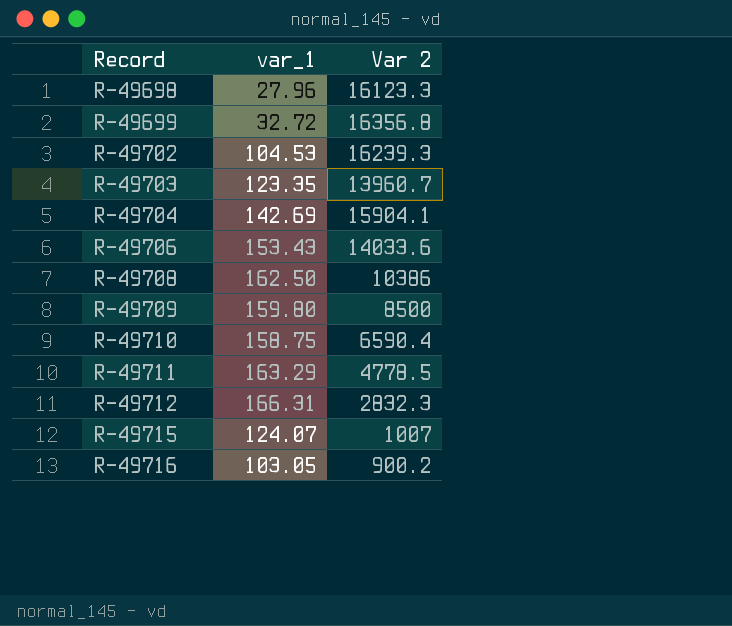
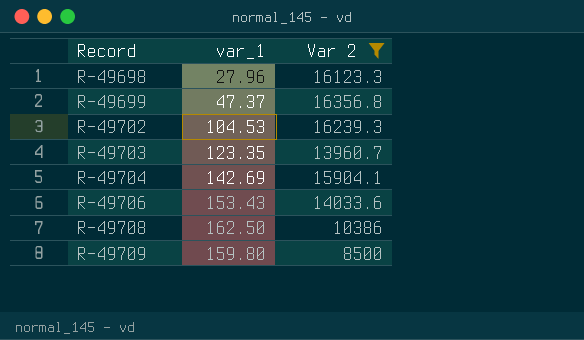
filter: none -> Var 2 >= 8500
R-49699 | var_1: 32.72 -> 47.37

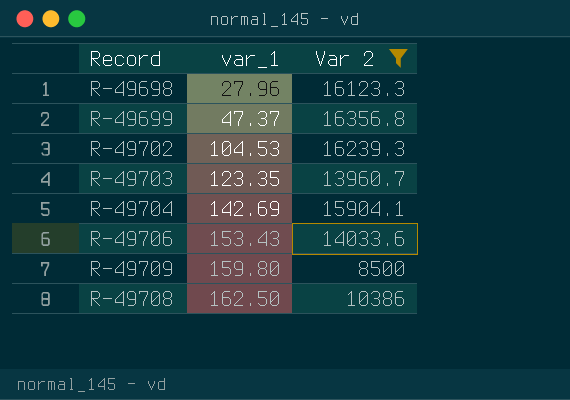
row order: Record ascending -> var_1 ascending

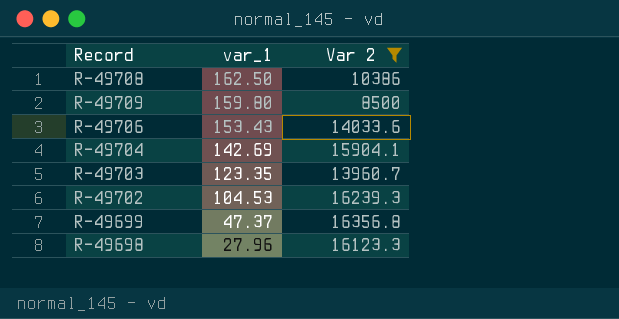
row order: var_1 ascending -> var_1 descending

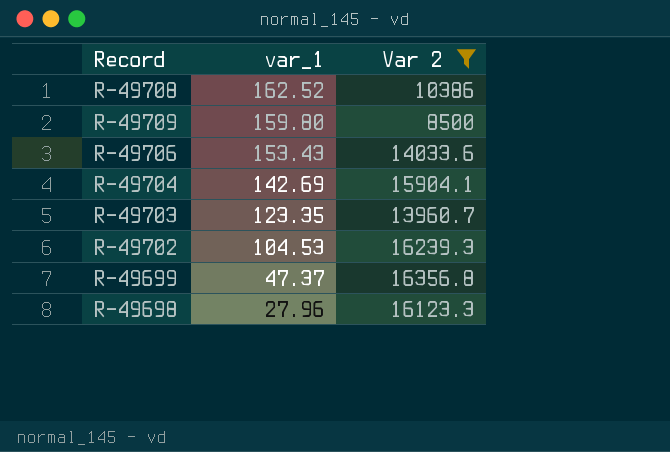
R-49708 | var_1: 162.50 -> 162.52

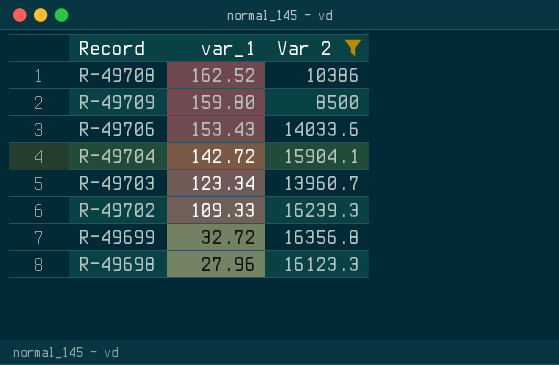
R-49704 | var_1: 142.69 -> 142.72
R-49703 | var_1: 123.35 -> 123.34
R-49702 | var_1: 104.53 -> 109.33
R-49699 | var_1: 47.37 -> 32.72

